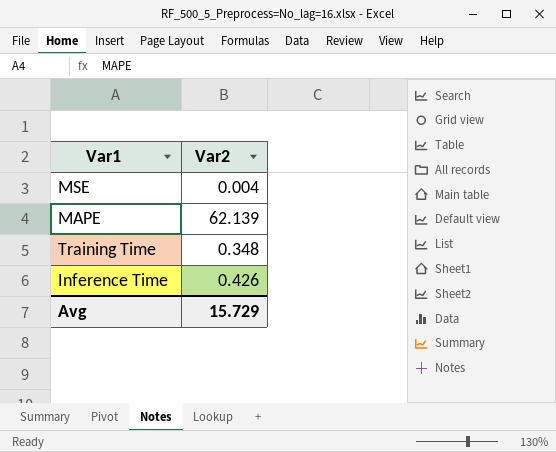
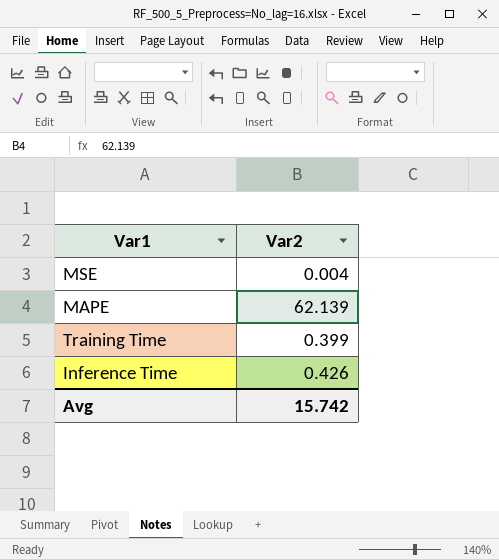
Training Time | Var2: 0.348 -> 0.399
Avg | Var2: 15.729 -> 15.742

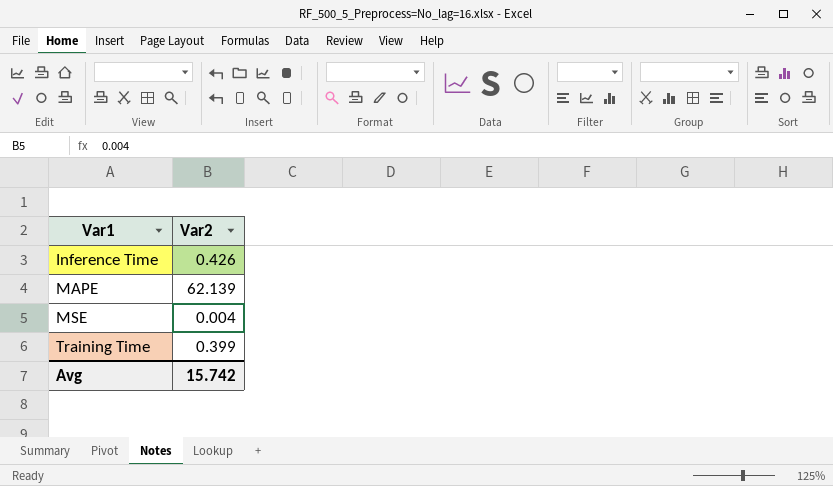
row order: none -> Var1 ascending

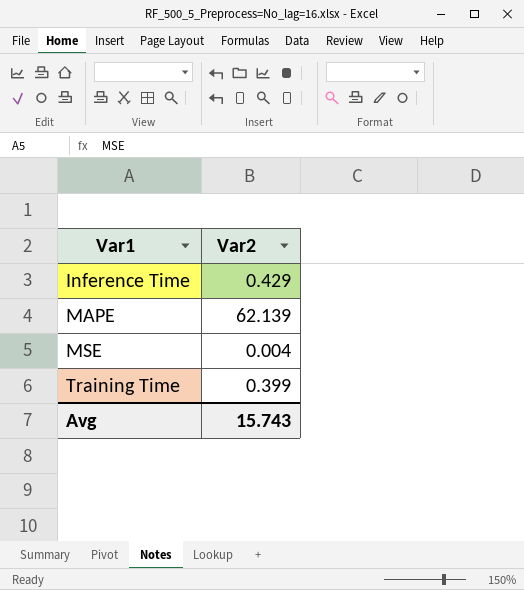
Inference Time | Var2: 0.426 -> 0.429
Avg | Var2: 15.742 -> 15.743

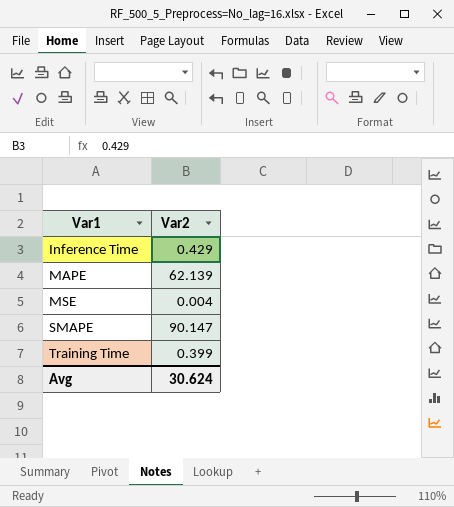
row SMAPE: none -> 90.147
Avg | Var2: 15.743 -> 30.624

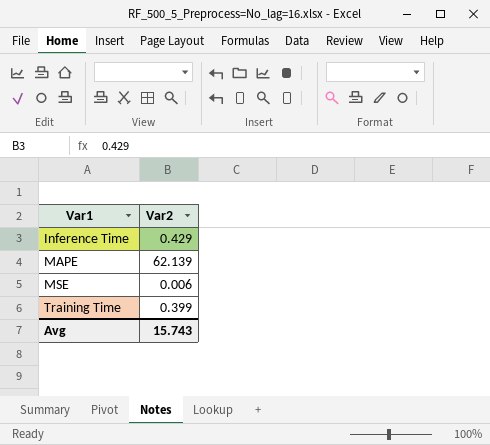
row SMAPE: 90.147 -> none
MSE | Var2: 0.004 -> 0.006
Avg | Var2: 30.624 -> 15.743

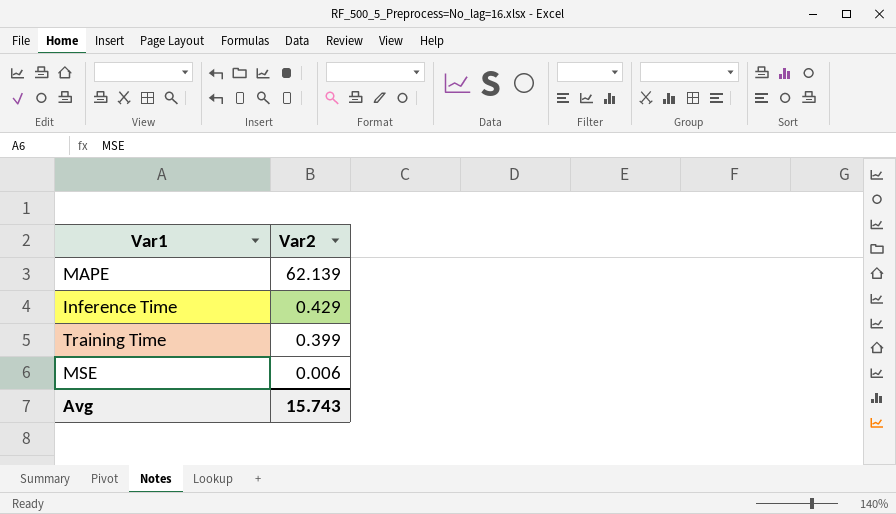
row order: Var1 ascending -> Var2 descending

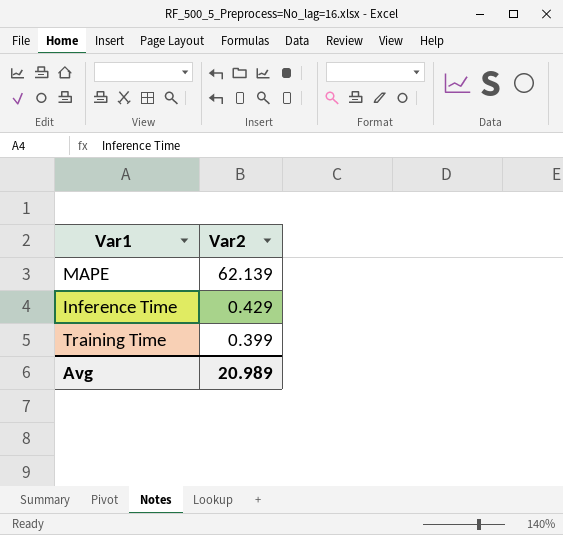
row MSE: 0.006 -> none
Avg | Var2: 15.743 -> 20.989

